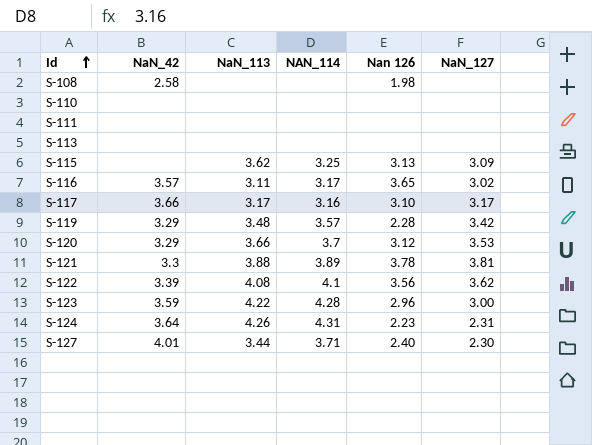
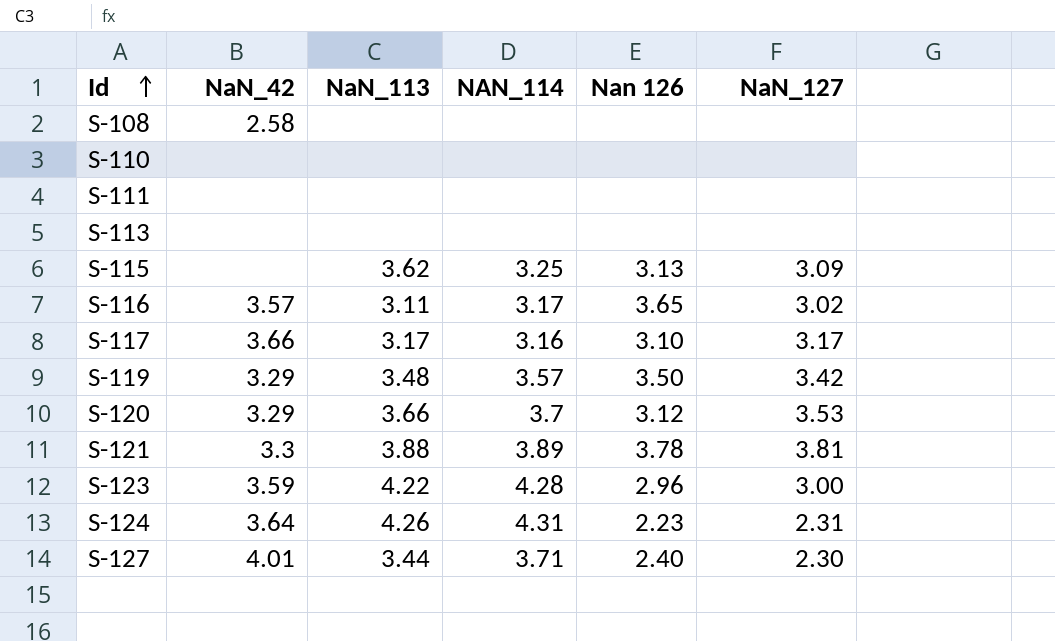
row S-122: 3.39 | 4.08 | 4.1 | 3.56 | 3.62 -> none
S-108 | Nan 126: 1.98 -> none
S-119 | Nan 126: 2.28 -> 3.50

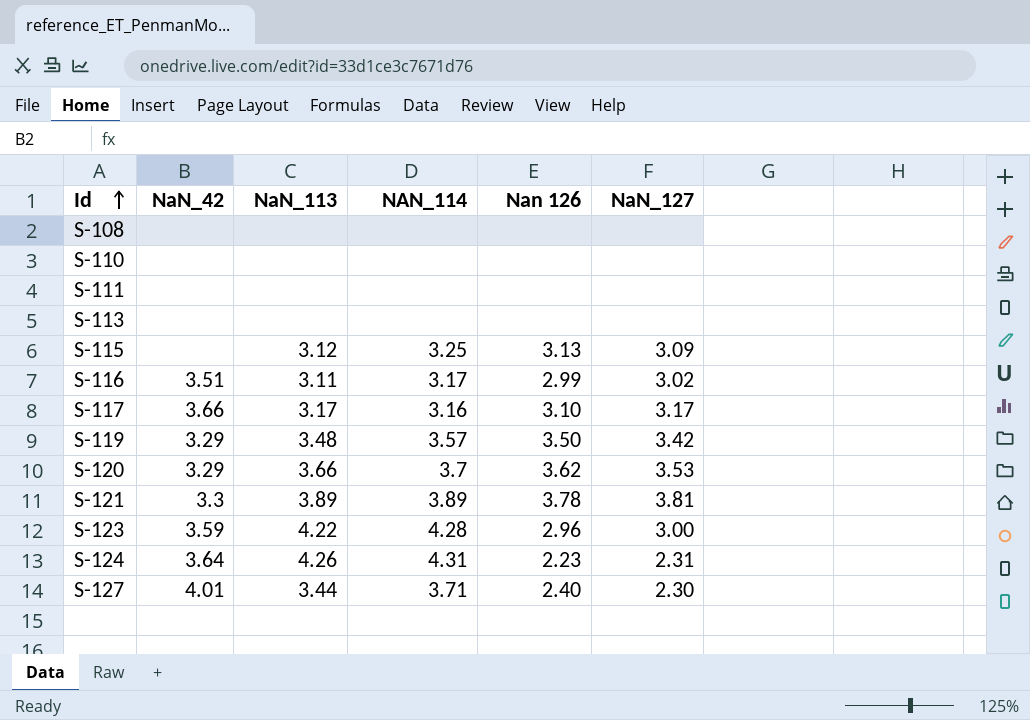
S-108 | NaN_42: 2.58 -> none
S-115 | NaN_113: 3.62 -> 3.12
S-116 | NaN_42: 3.57 -> 3.51
S-116 | Nan 126: 3.65 -> 2.99
S-120 | Nan 126: 3.12 -> 3.62
S-121 | NaN_113: 3.88 -> 3.89

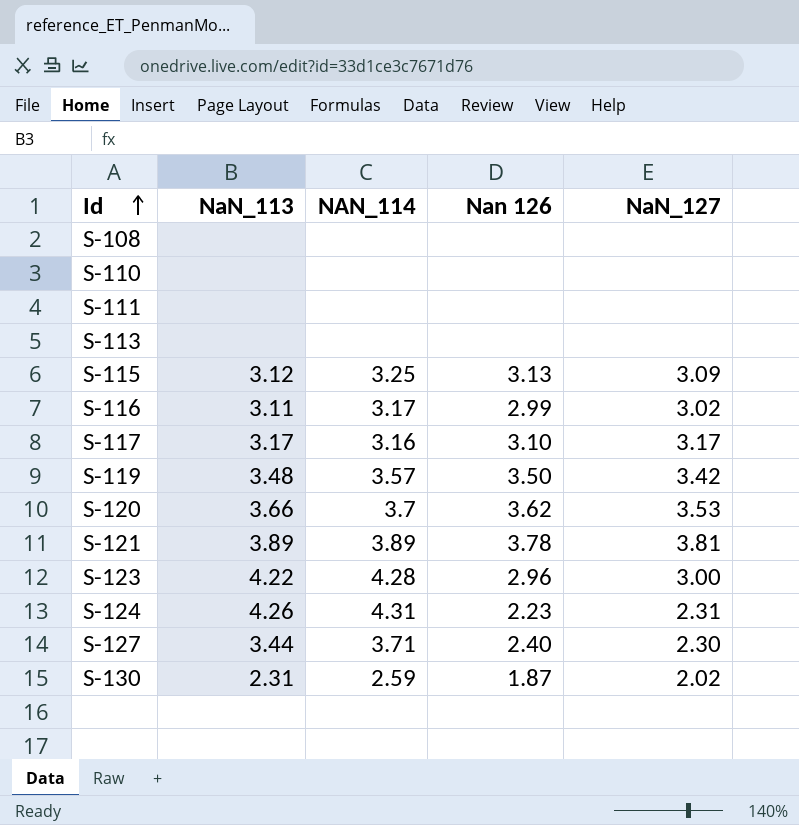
column NaN_42 | position: 2 -> none
row S-130: none -> 2.31 | 2.59 | 1.87 | 2.02

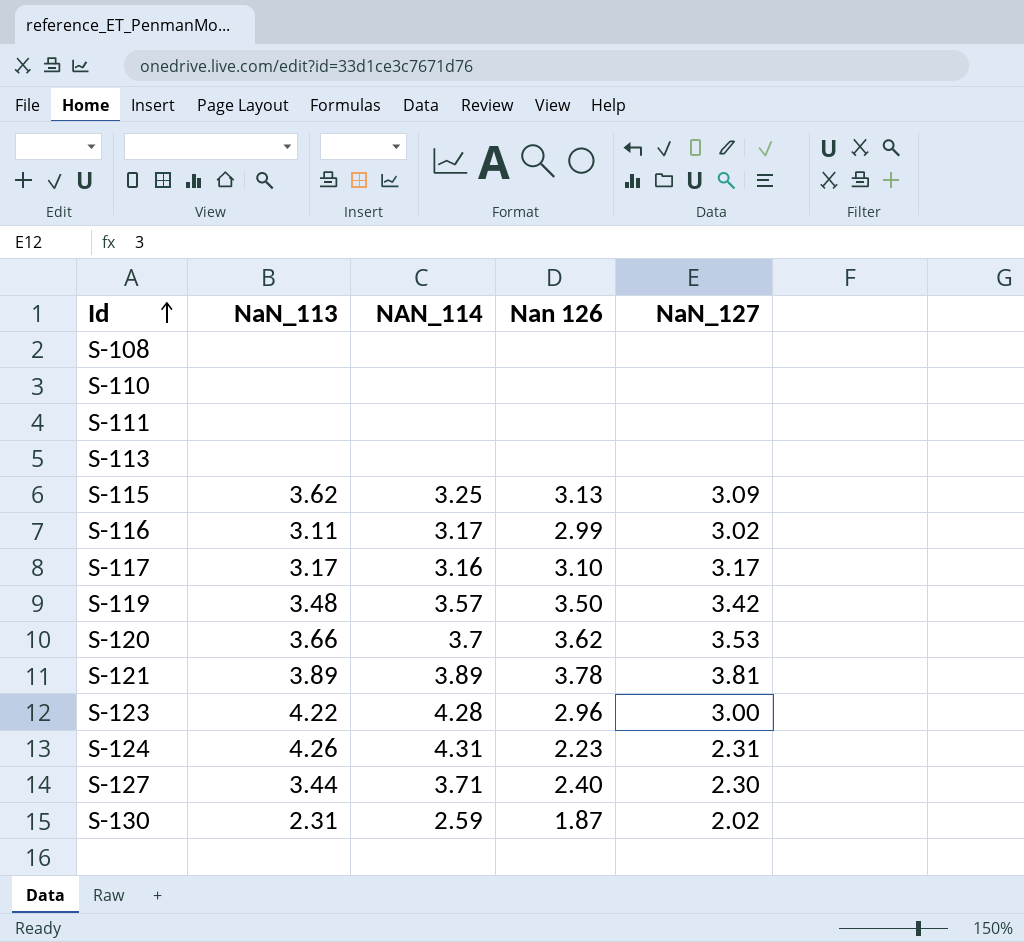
S-115 | NaN_113: 3.12 -> 3.62

